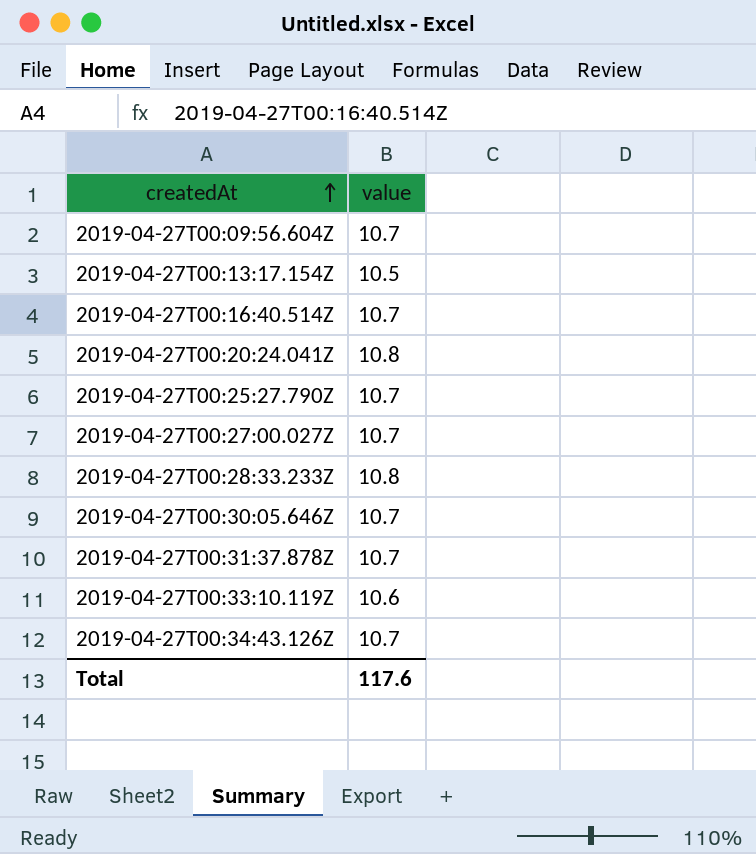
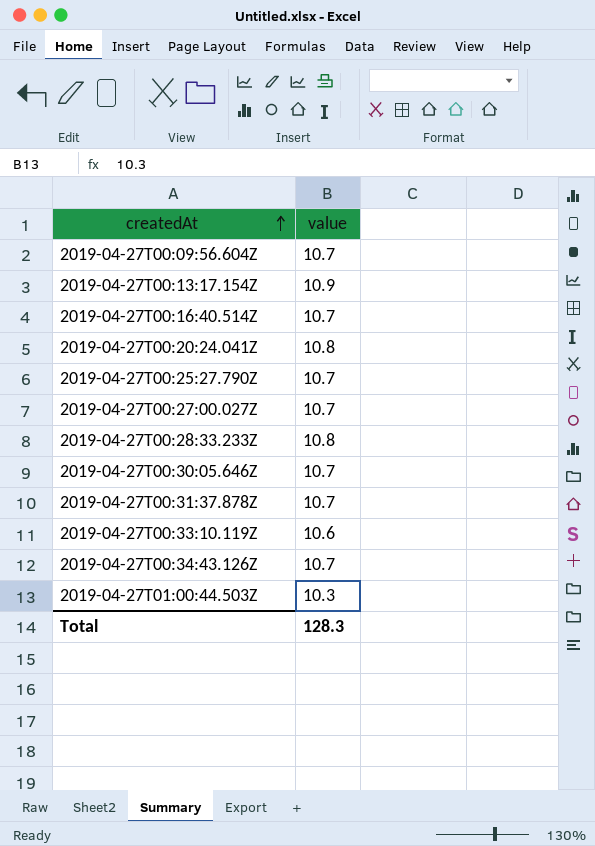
2019-04-27T00:13:17.154Z | value: 10.5 -> 10.9
row 2019-04-27T01:00:44.503Z: none -> 10.3
Total | value: 117.6 -> 128.3

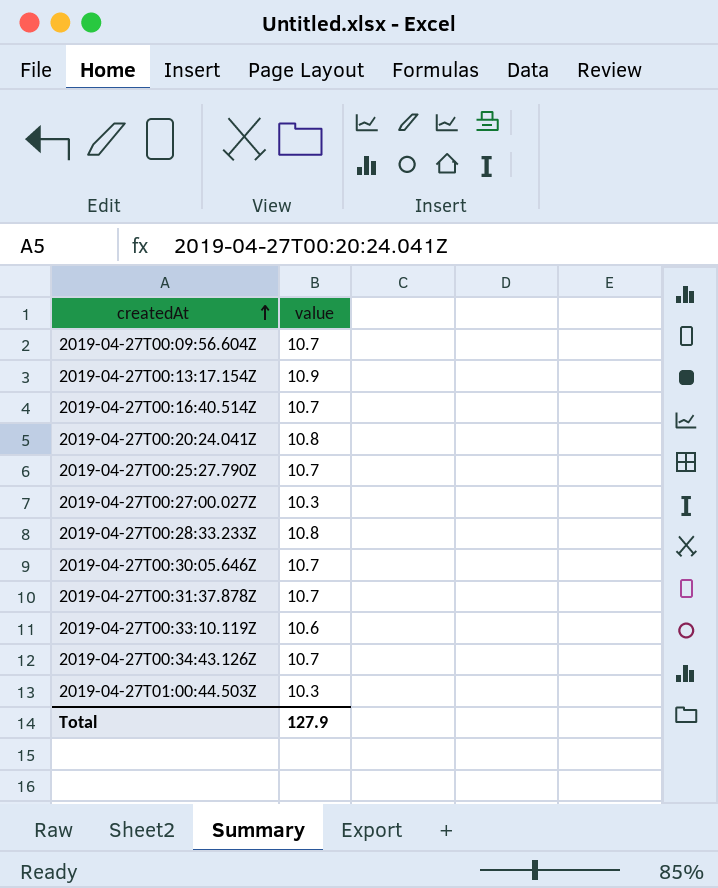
2019-04-27T00:27:00.027Z | value: 10.7 -> 10.3
Total | value: 128.3 -> 127.9

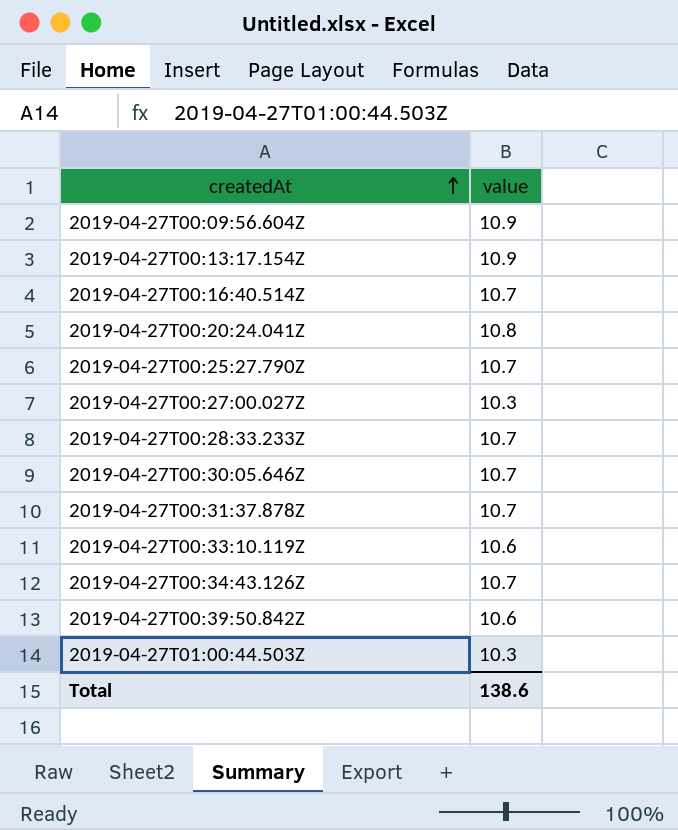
2019-04-27T00:09:56.604Z | value: 10.7 -> 10.9
2019-04-27T00:28:33.233Z | value: 10.8 -> 10.7
row 2019-04-27T00:39:50.842Z: none -> 10.6
Total | value: 127.9 -> 138.6

